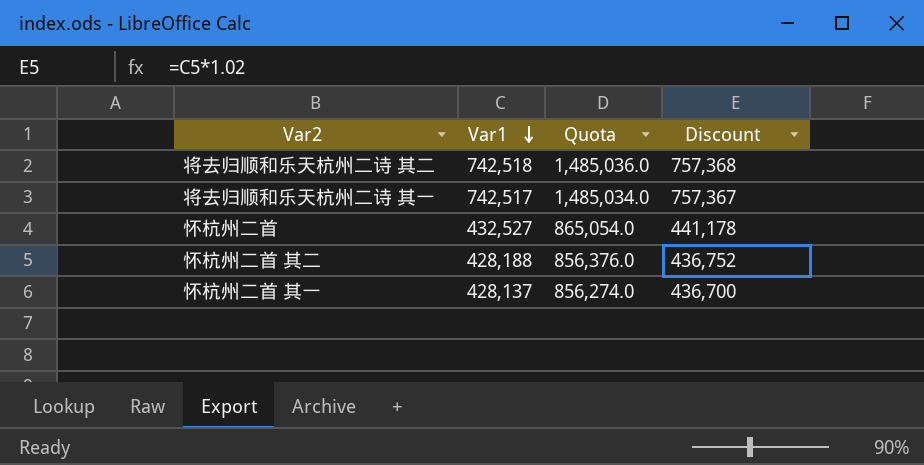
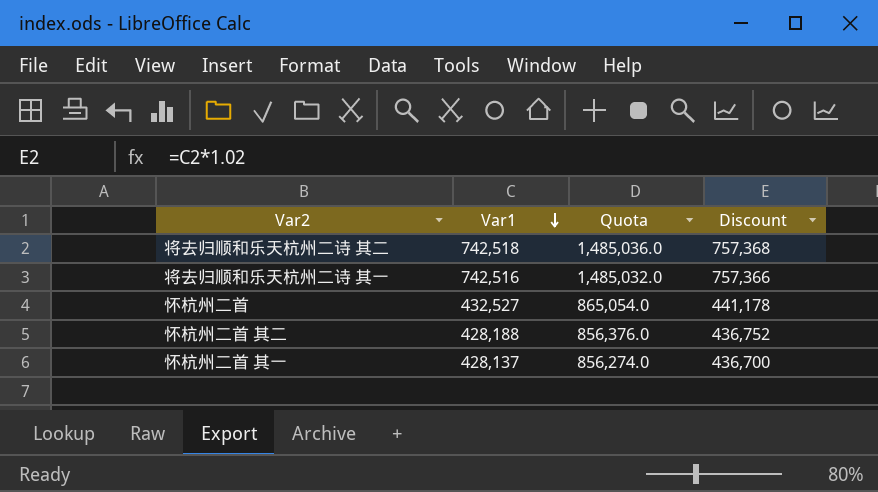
将去归顺和乐天杭州二诗 其一 | Var1: 742,517 -> 742,516
将去归顺和乐天杭州二诗 其一 | Quota: 1,485,034.0 -> 1,485,032.0
将去归顺和乐天杭州二诗 其一 | Discount: 757,367 -> 757,366

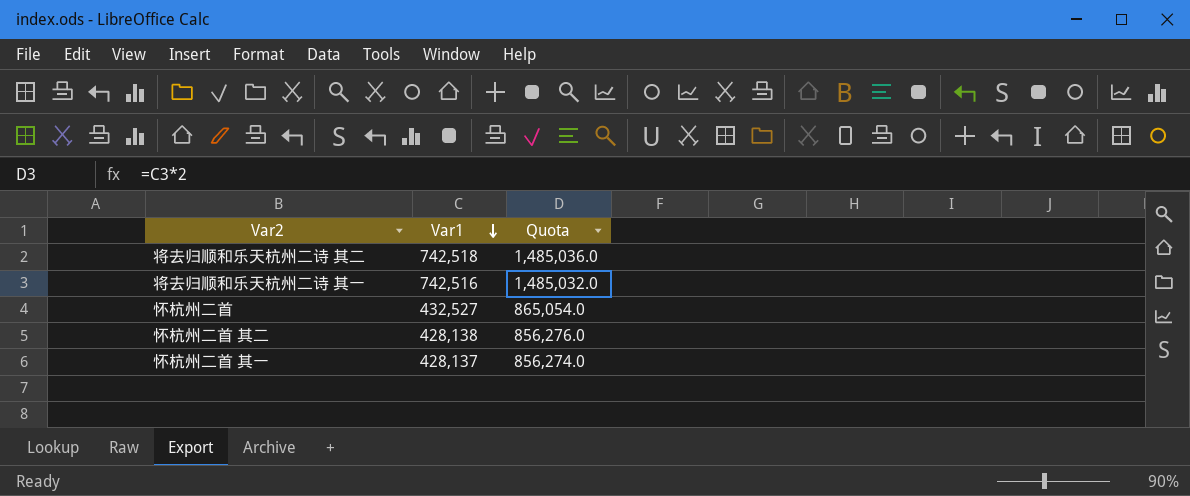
column Discount | formula: [Var1] * 1.02 -> none
怀杭州二首 其二 | Var1: 428,188 -> 428,138
怀杭州二首 其二 | Quota: 856,376.0 -> 856,276.0

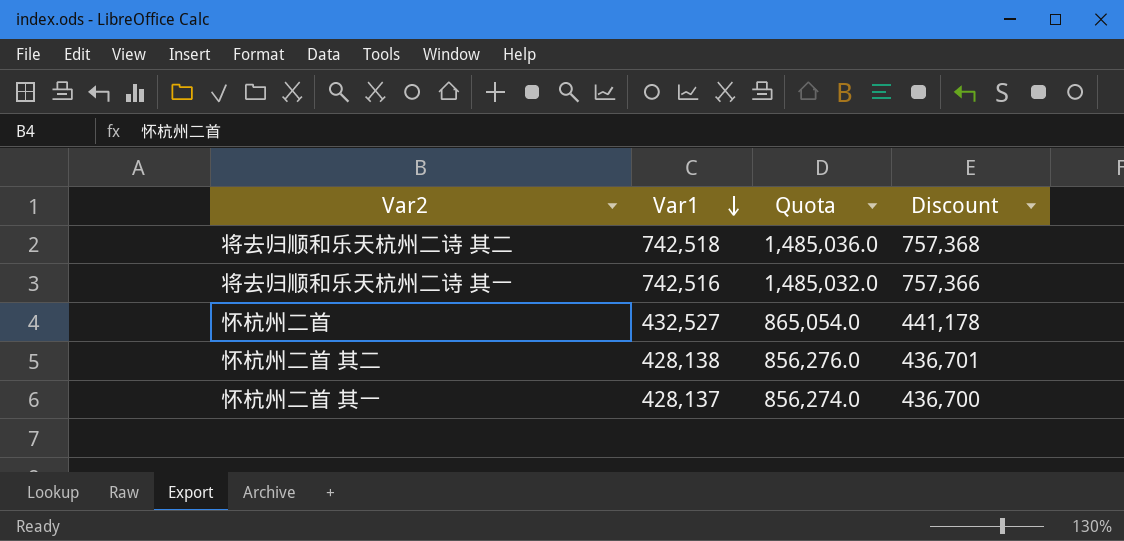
column Discount | formula: none -> [Var1] * 1.02

